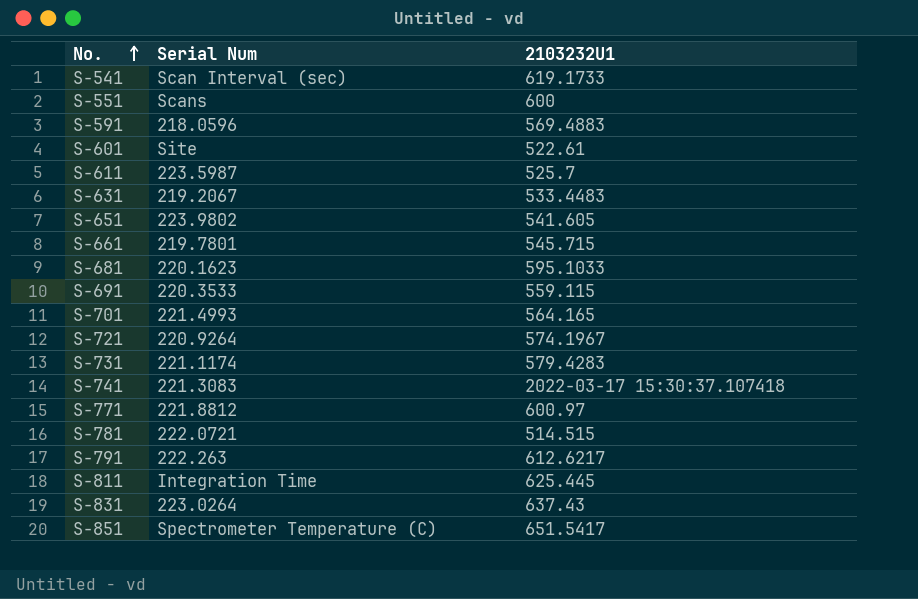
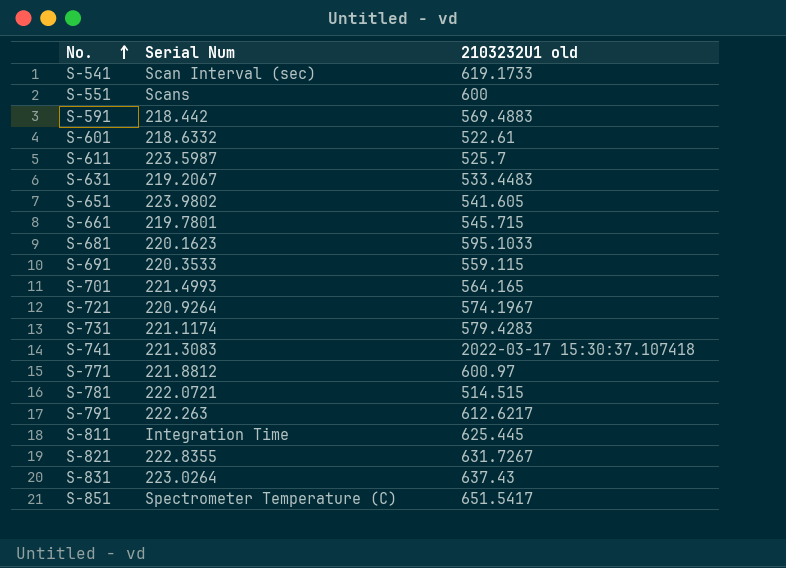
column name: 2103232U1 -> 2103232U1 old
S-591 | Serial Num: 218.0596 -> 218.442
S-601 | Serial Num: Site -> 218.6332
row S-821: none -> 222.8355 | 631.7267

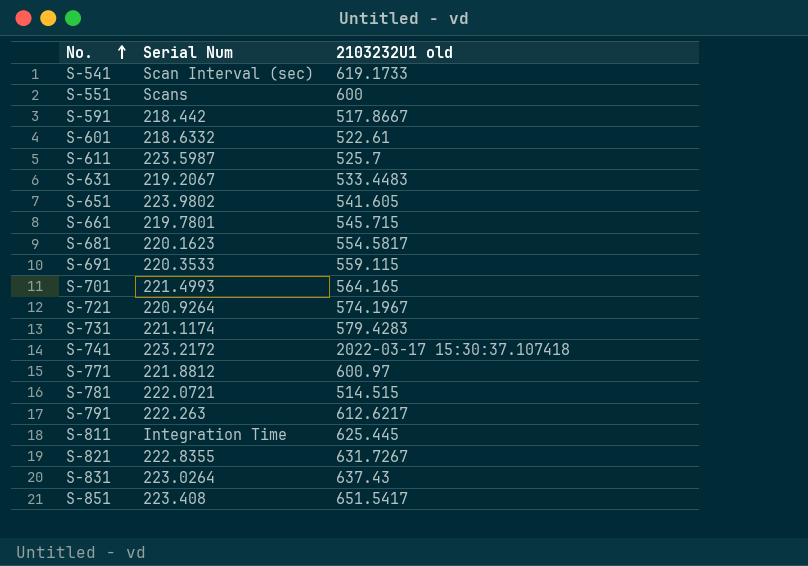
S-591 | 2103232U1 old: 569.4883 -> 517.8667
S-681 | 2103232U1 old: 595.1033 -> 554.5817
S-741 | Serial Num: 221.3083 -> 223.2172
S-851 | Serial Num: Spectrometer Temperature (C) -> 223.408

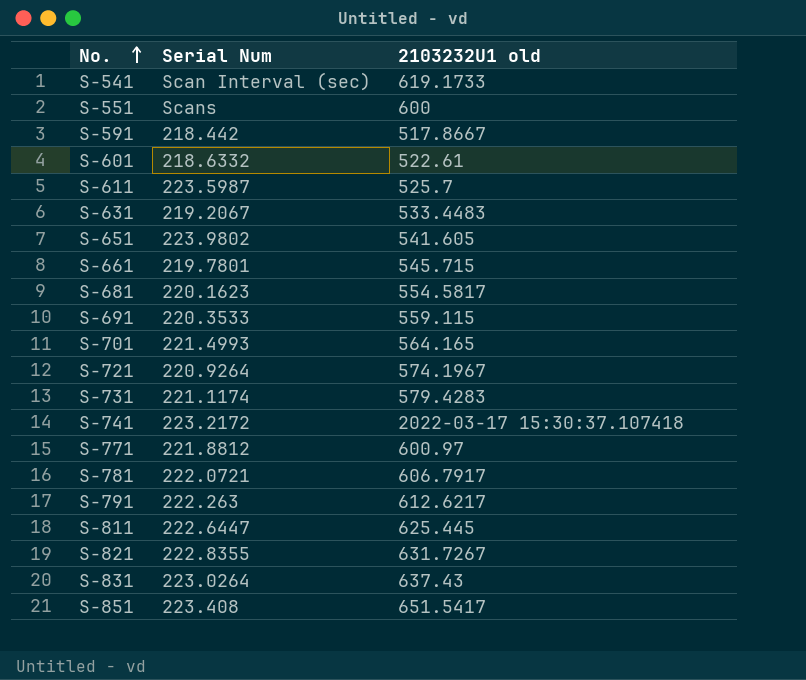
S-781 | 2103232U1 old: 514.515 -> 606.7917
S-811 | Serial Num: Integration Time -> 222.6447

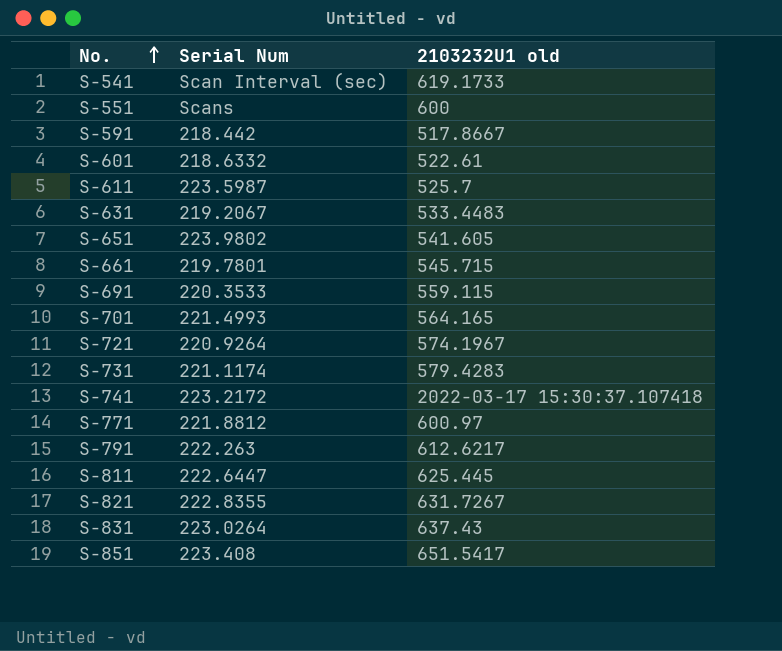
row S-681: 220.1623 | 554.5817 -> none
row S-781: 222.0721 | 606.7917 -> none

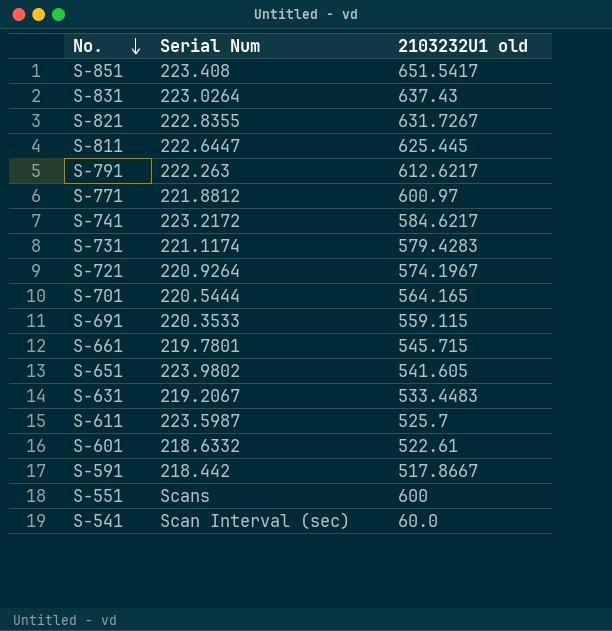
row order: No. ascending -> No. descending
S-741 | 2103232U1 old: 2022-03-17 15:30:37.107418 -> 584.6217
S-701 | Serial Num: 221.4993 -> 220.5444
S-541 | 2103232U1 old: 619.1733 -> 60.0

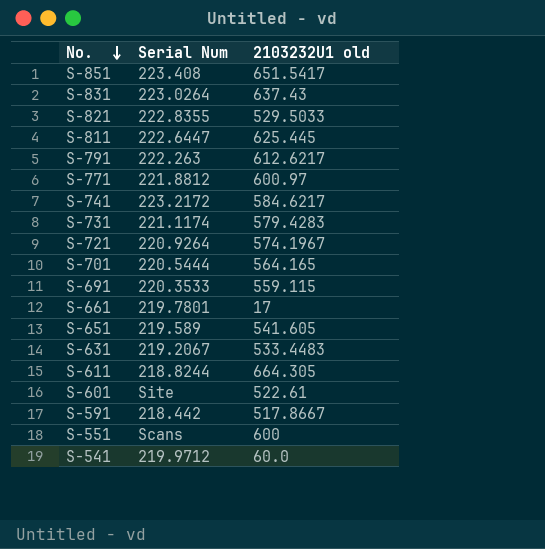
S-821 | 2103232U1 old: 631.7267 -> 529.5033
S-661 | 2103232U1 old: 545.715 -> 17
S-651 | Serial Num: 223.9802 -> 219.589
S-611 | Serial Num: 223.5987 -> 218.8244
S-611 | 2103232U1 old: 525.7 -> 664.305
S-601 | Serial Num: 218.6332 -> Site
S-541 | Serial Num: Scan Interval (sec) -> 219.9712

